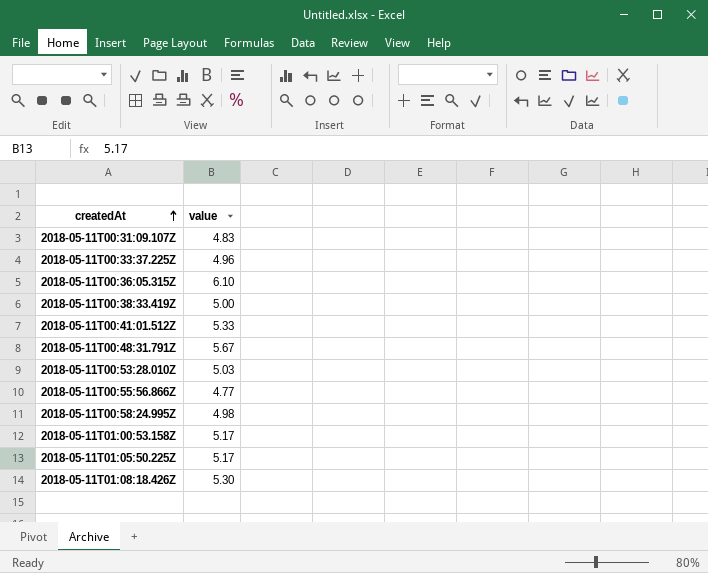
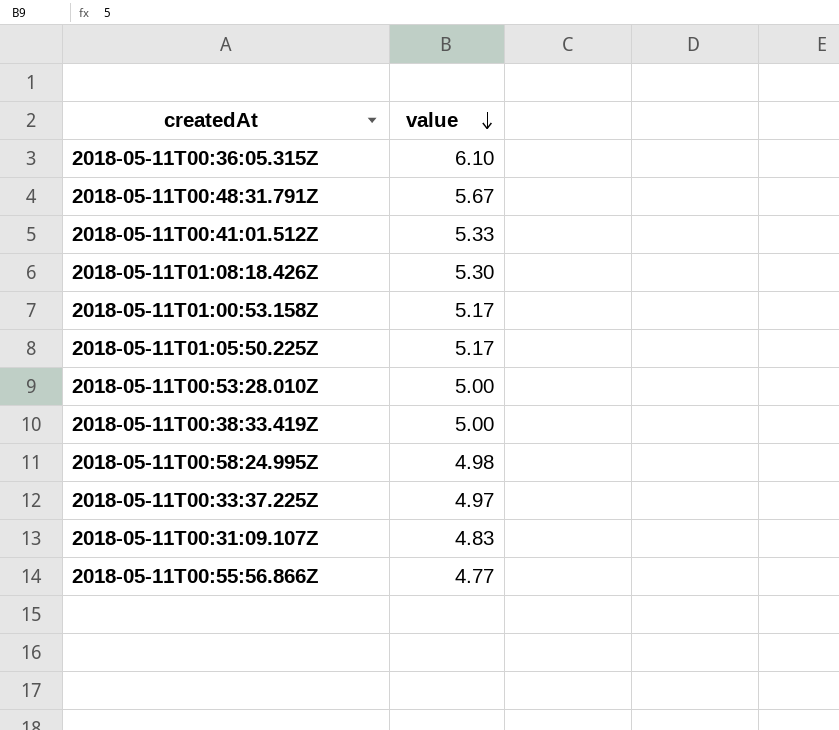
row order: createdAt ascending -> value descending
2018-05-11T00:53:28.010Z | value: 5.03 -> 5.00
2018-05-11T00:33:37.225Z | value: 4.96 -> 4.97

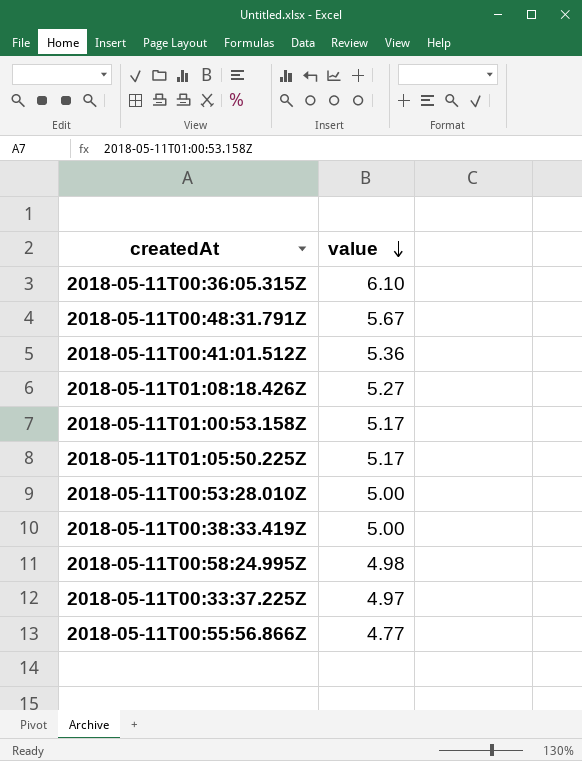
row 2018-05-11T00:31:09.107Z: 4.83 -> none
2018-05-11T00:41:01.512Z | value: 5.33 -> 5.36
2018-05-11T01:08:18.426Z | value: 5.30 -> 5.27

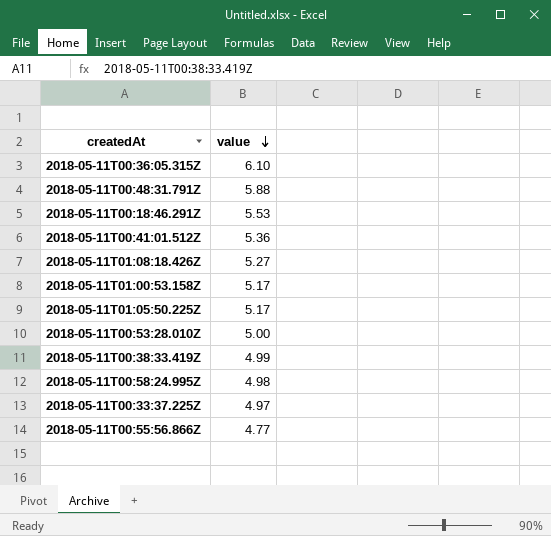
2018-05-11T00:48:31.791Z | value: 5.67 -> 5.88
row 2018-05-11T00:18:46.291Z: none -> 5.53
2018-05-11T00:38:33.419Z | value: 5.00 -> 4.99

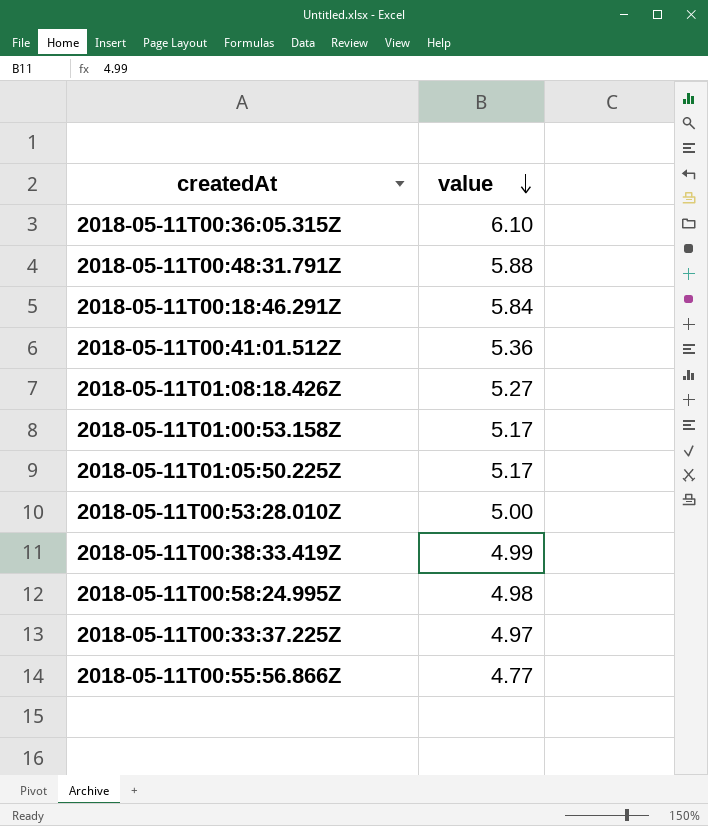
2018-05-11T00:18:46.291Z | value: 5.53 -> 5.84

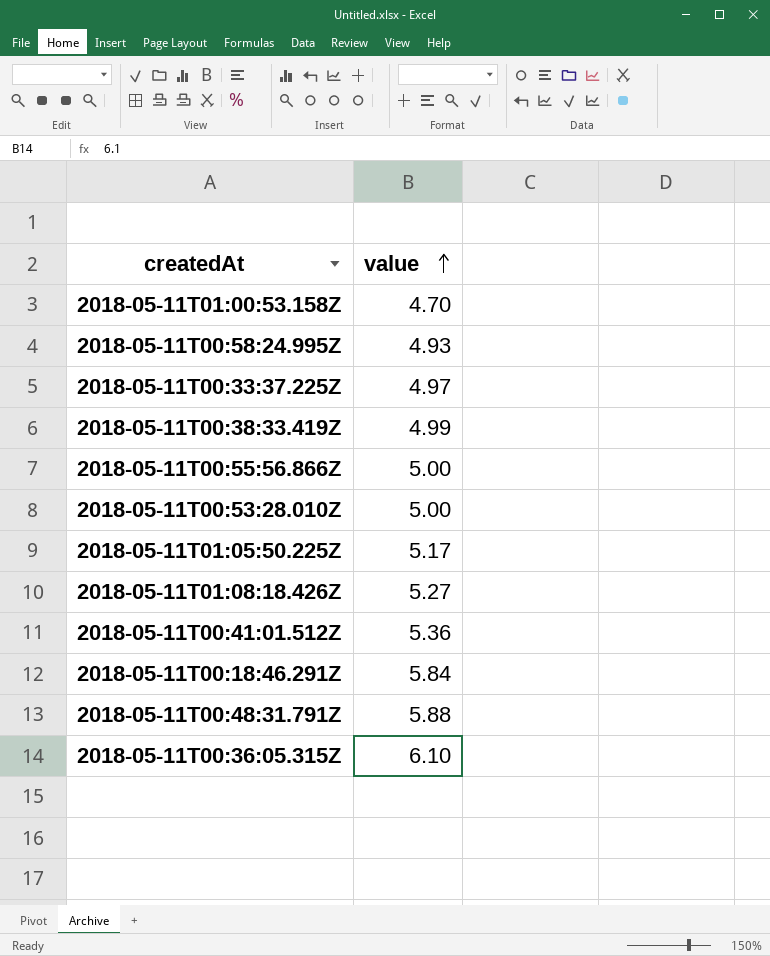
row order: value descending -> value ascending
2018-05-11T01:00:53.158Z | value: 5.17 -> 4.70
2018-05-11T00:58:24.995Z | value: 4.98 -> 4.93
2018-05-11T00:55:56.866Z | value: 4.77 -> 5.00

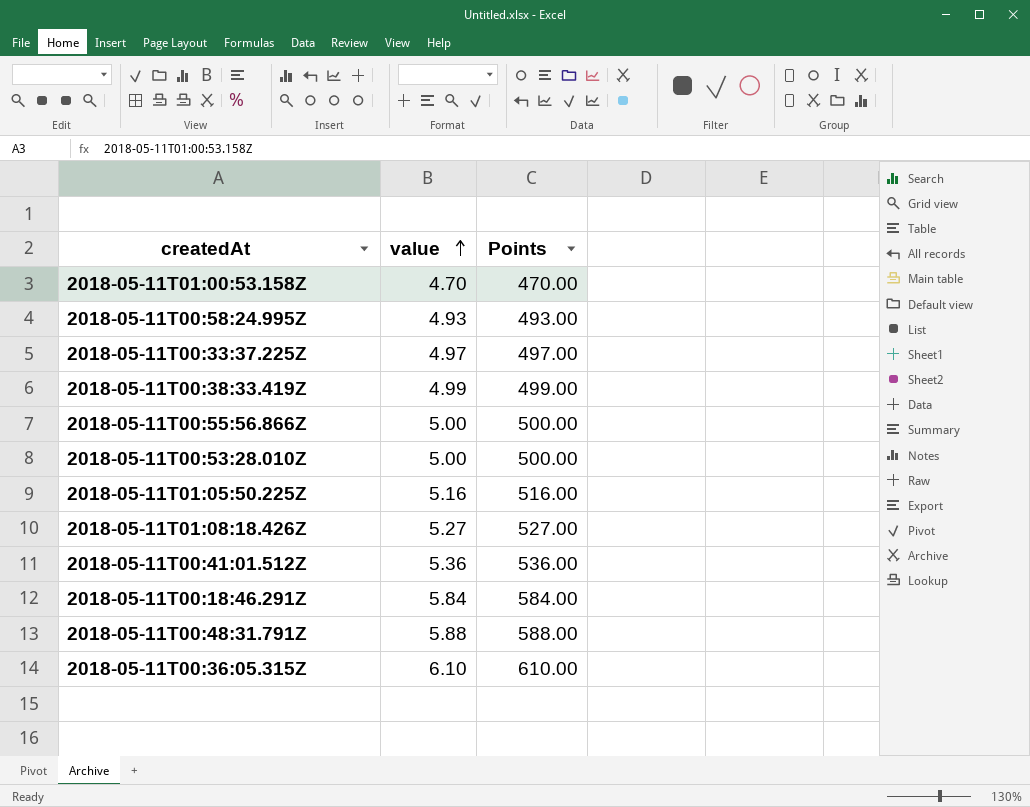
column Points | formula: none -> [value] * 100
2018-05-11T01:05:50.225Z | value: 5.17 -> 5.16

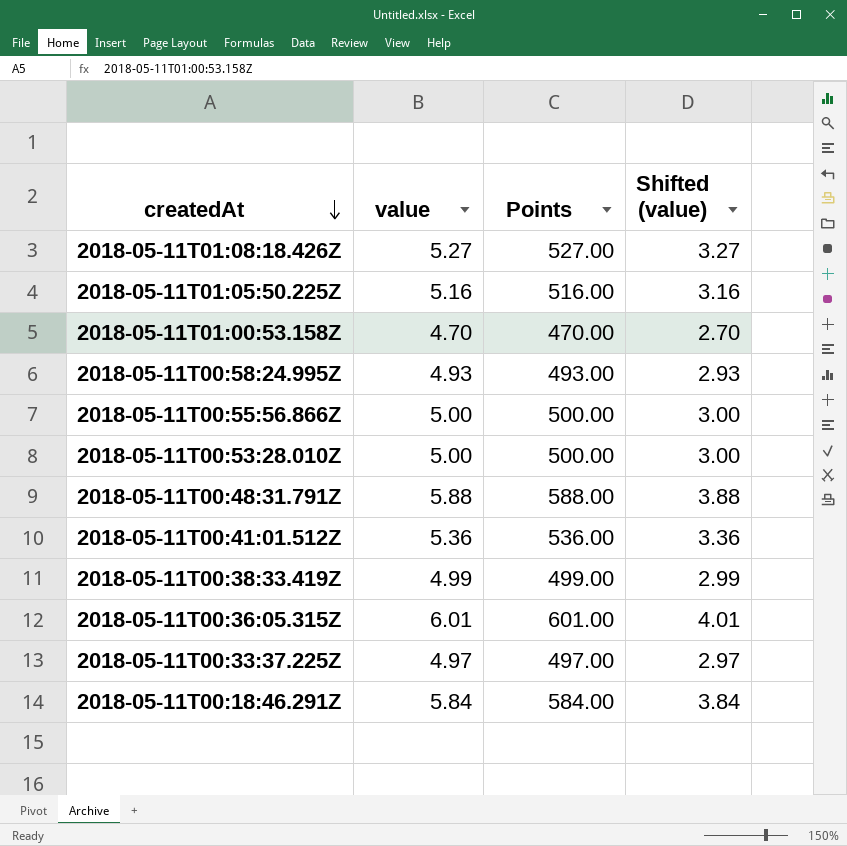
row order: value ascending -> createdAt descending
column Shifted (value) | formula: none -> [value] - 2
2018-05-11T00:36:05.315Z | value: 6.10 -> 6.01
2018-05-11T00:36:05.315Z | Points: 610.00 -> 601.00

